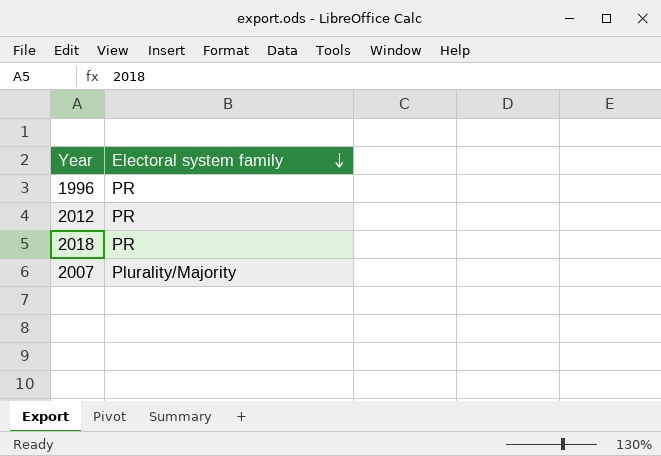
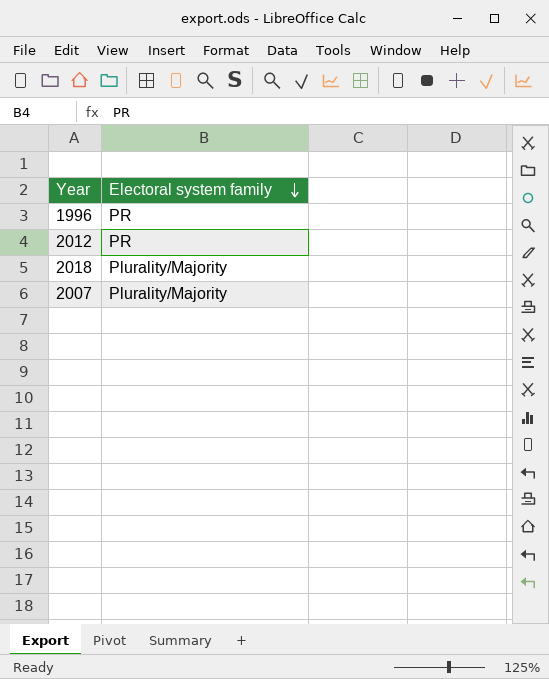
2018 | Electoral system family: PR -> Plurality/Majority

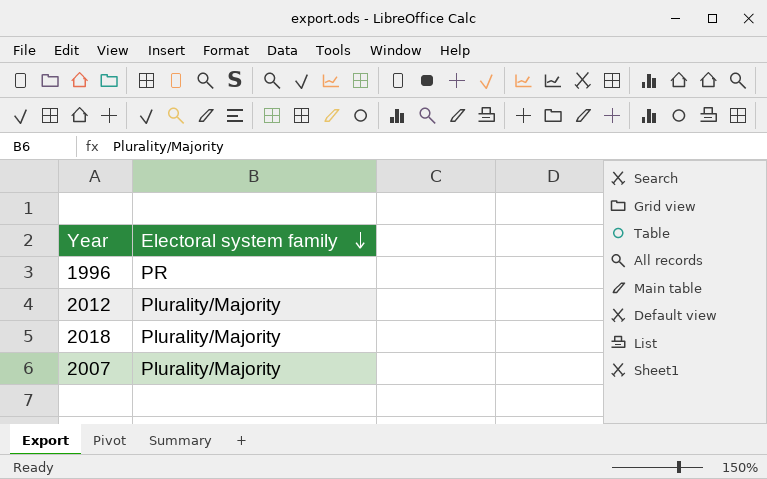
2012 | Electoral system family: PR -> Plurality/Majority

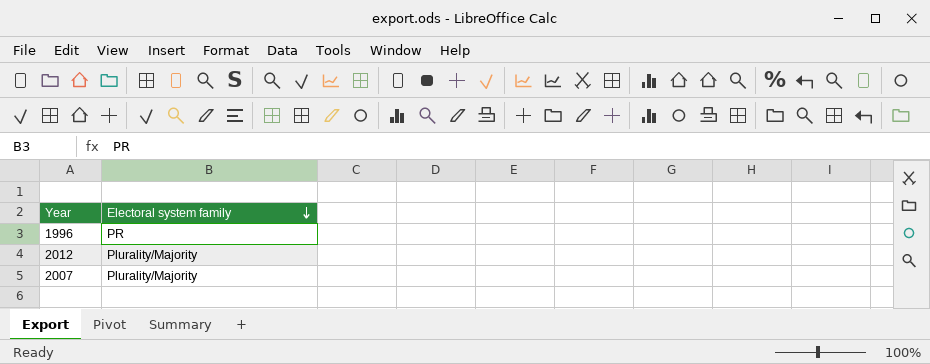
row 2018: Plurality/Majority -> none

